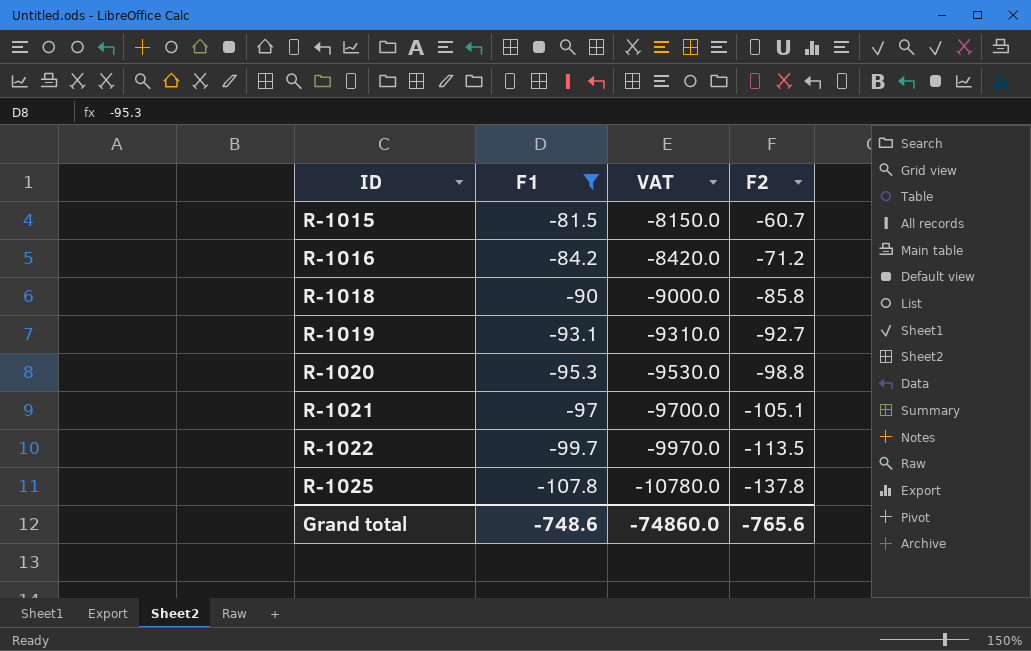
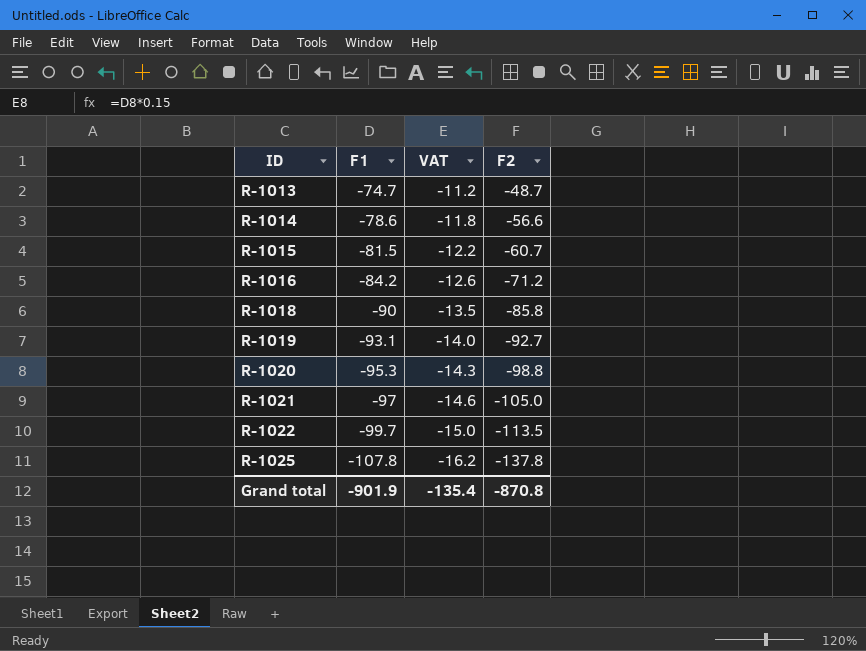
filter: F1 <= -81.5 -> none
column VAT | formula: [F1] * 100 -> [F1] * 0.15
R-1021 | F2: -105.1 -> -105.0
Grand total | F1: -748.6 -> -901.9
Grand total | VAT: -74860.0 -> -135.4
Grand total | F2: -765.6 -> -870.8

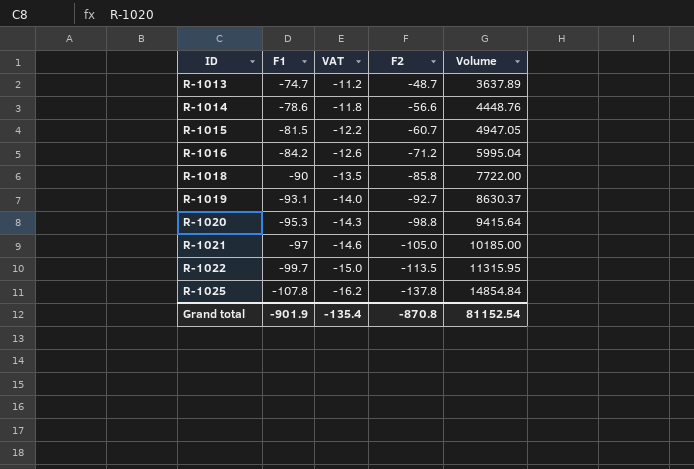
column Volume | formula: none -> [F1] * [F2]

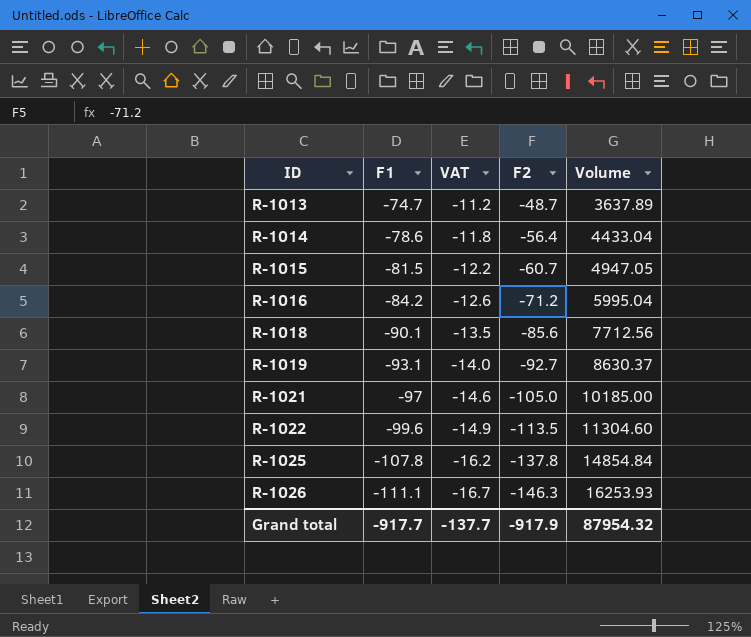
row R-1020: -95.3 | -14.3 | -98.8 | 9415.64 -> none
R-1014 | F2: -56.6 -> -56.4
R-1014 | Volume: 4448.76 -> 4433.04
R-1018 | F1: -90 -> -90.1
R-1018 | F2: -85.8 -> -85.6
R-1018 | Volume: 7722.00 -> 7712.56
R-1022 | F1: -99.7 -> -99.6
R-1022 | VAT: -15.0 -> -14.9
R-1022 | Volume: 11315.95 -> 11304.60
row R-1026: none -> -111.1 | -16.7 | -146.3 | 16253.93
Grand total | F1: -901.9 -> -917.7
Grand total | VAT: -135.4 -> -137.7
Grand total | F2: -870.8 -> -917.9
Grand total | Volume: 81152.54 -> 87954.32

